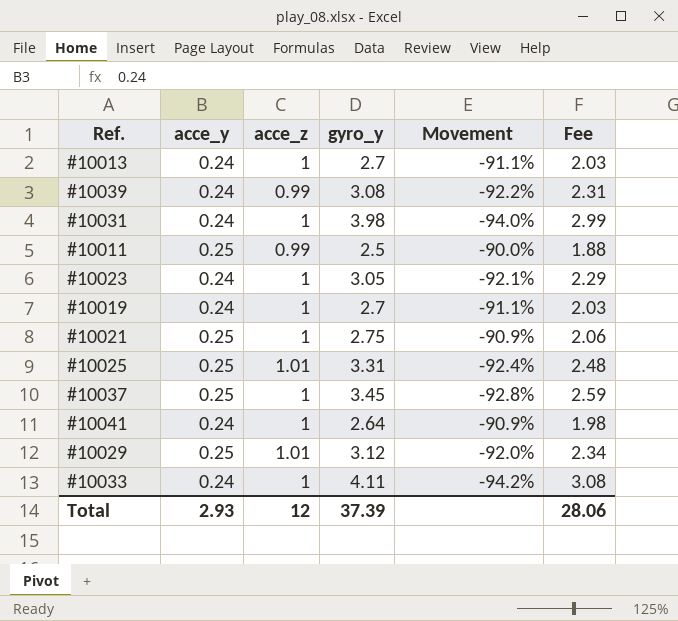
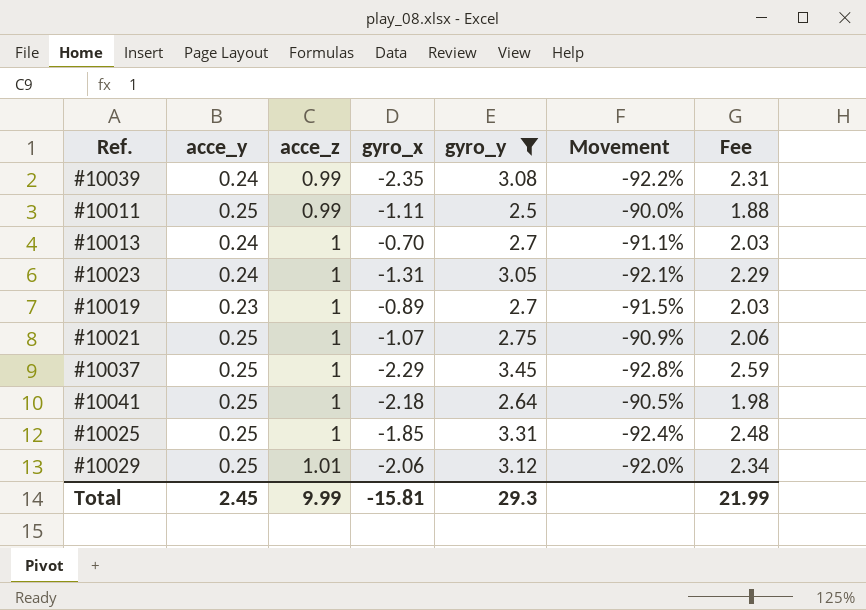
filter: none -> gyro_y <= 3.45
row order: none -> acce_z ascending
column gyro_x | position: none -> 4
#10019 | acce_y: 0.24 -> 0.23
#10019 | Movement: -91.1% -> -91.5%
#10041 | acce_y: 0.24 -> 0.25
#10041 | Movement: -90.9% -> -90.5%
#10025 | acce_z: 1.01 -> 1
Total | acce_y: 2.93 -> 2.45
Total | acce_z: 12 -> 9.99
Total | gyro_y: 37.39 -> 29.3
Total | Fee: 28.06 -> 21.99

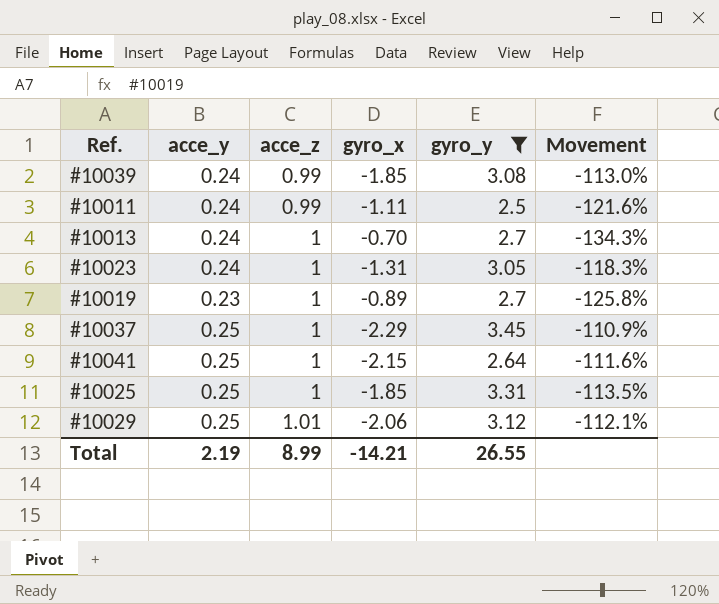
column Fee | formula: [gyro_y] * 0.75 -> none
column Movement | formula: ([acce_y] - [gyro_y]) / [gyro_y] -> ([acce_y] - [gyro_x]) / [gyro_x]
row #10021: 0.25 | 1 | -1.07 | 2.75 | -90.9% | 2.06 -> none
#10039 | gyro_x: -2.35 -> -1.85
#10011 | acce_y: 0.25 -> 0.24
#10041 | gyro_x: -2.18 -> -2.15
Total | acce_y: 2.45 -> 2.19
Total | acce_z: 9.99 -> 8.99
Total | gyro_x: -15.81 -> -14.21
Total | gyro_y: 29.3 -> 26.55

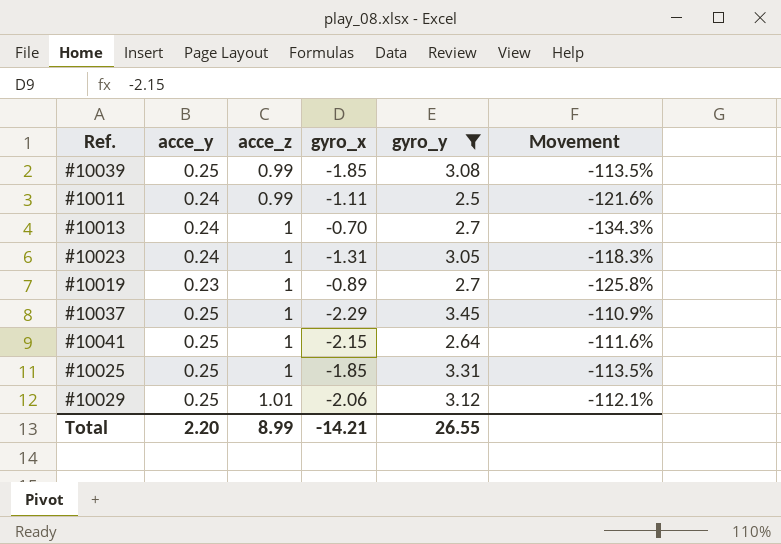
#10039 | acce_y: 0.24 -> 0.25
#10039 | Movement: -113.0% -> -113.5%
Total | acce_y: 2.19 -> 2.20

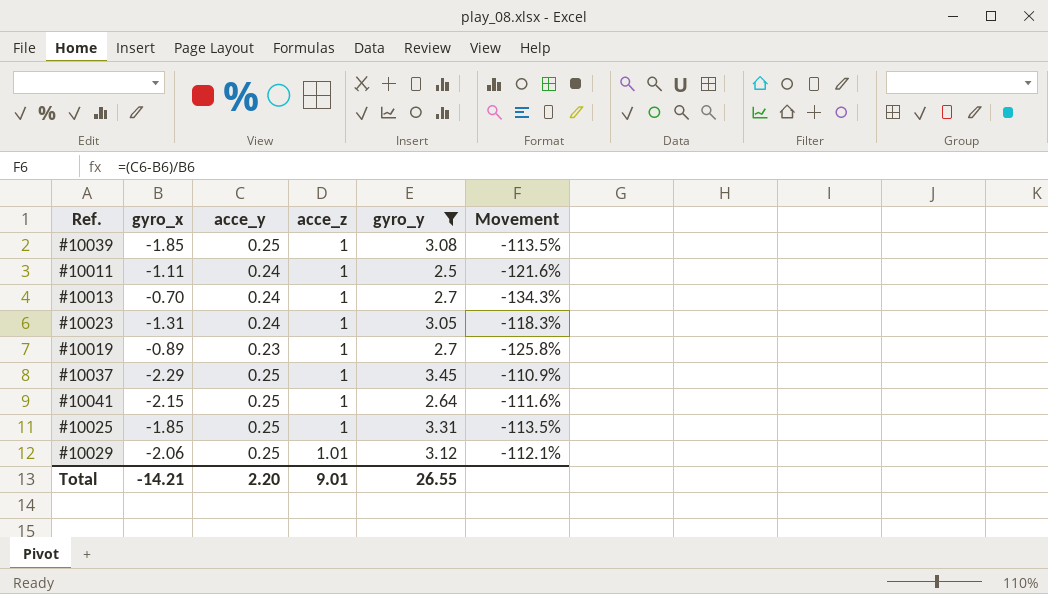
column gyro_x | position: 4 -> 2
#10039 | acce_z: 0.99 -> 1
#10011 | acce_z: 0.99 -> 1
Total | acce_z: 8.99 -> 9.01

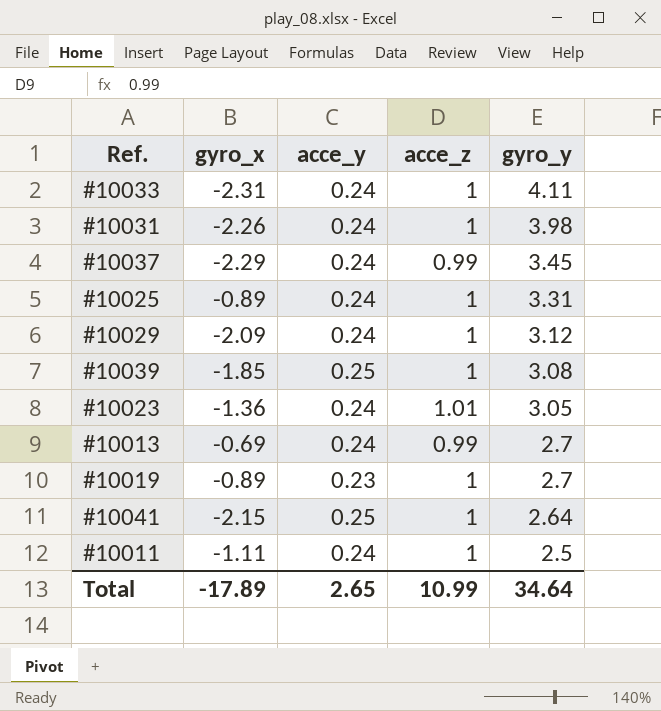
filter: gyro_y <= 3.45 -> none
row order: acce_z ascending -> gyro_y descending
column Movement | formula: ([acce_y] - [gyro_x]) / [gyro_x] -> none
#10037 | acce_y: 0.25 -> 0.24
#10037 | acce_z: 1 -> 0.99
#10025 | gyro_x: -1.85 -> -0.89
#10025 | acce_y: 0.25 -> 0.24
#10029 | gyro_x: -2.06 -> -2.09
#10029 | acce_y: 0.25 -> 0.24
#10029 | acce_z: 1.01 -> 1
#10023 | gyro_x: -1.31 -> -1.36
#10023 | acce_z: 1 -> 1.01
#10013 | gyro_x: -0.70 -> -0.69
#10013 | acce_z: 1 -> 0.99
Total | gyro_x: -14.21 -> -17.89
Total | acce_y: 2.20 -> 2.65
Total | acce_z: 9.01 -> 10.99
Total | gyro_y: 26.55 -> 34.64

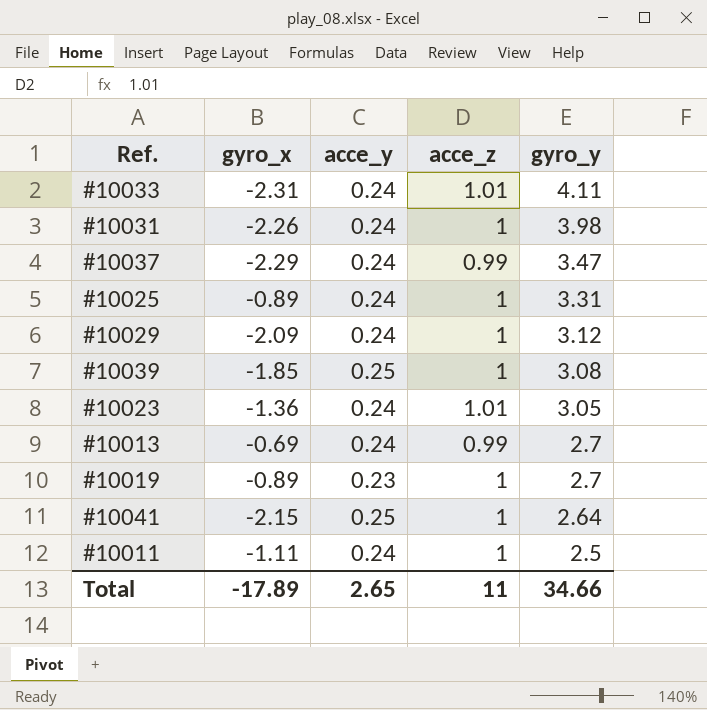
#10033 | acce_z: 1 -> 1.01
#10037 | gyro_y: 3.45 -> 3.47
Total | acce_z: 10.99 -> 11
Total | gyro_y: 34.64 -> 34.66

